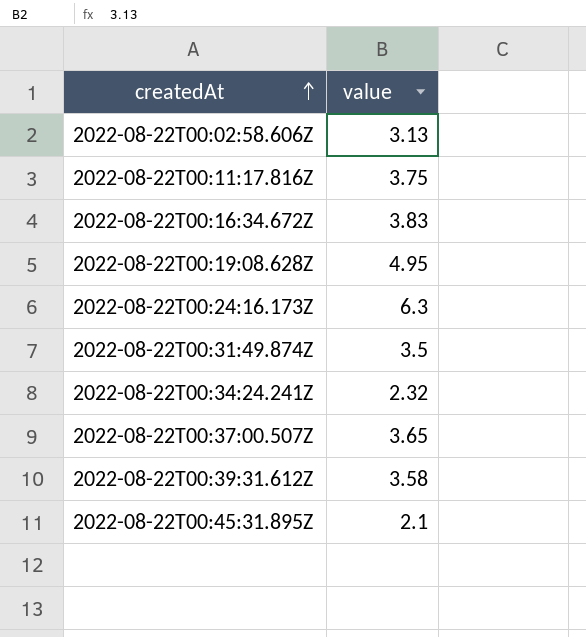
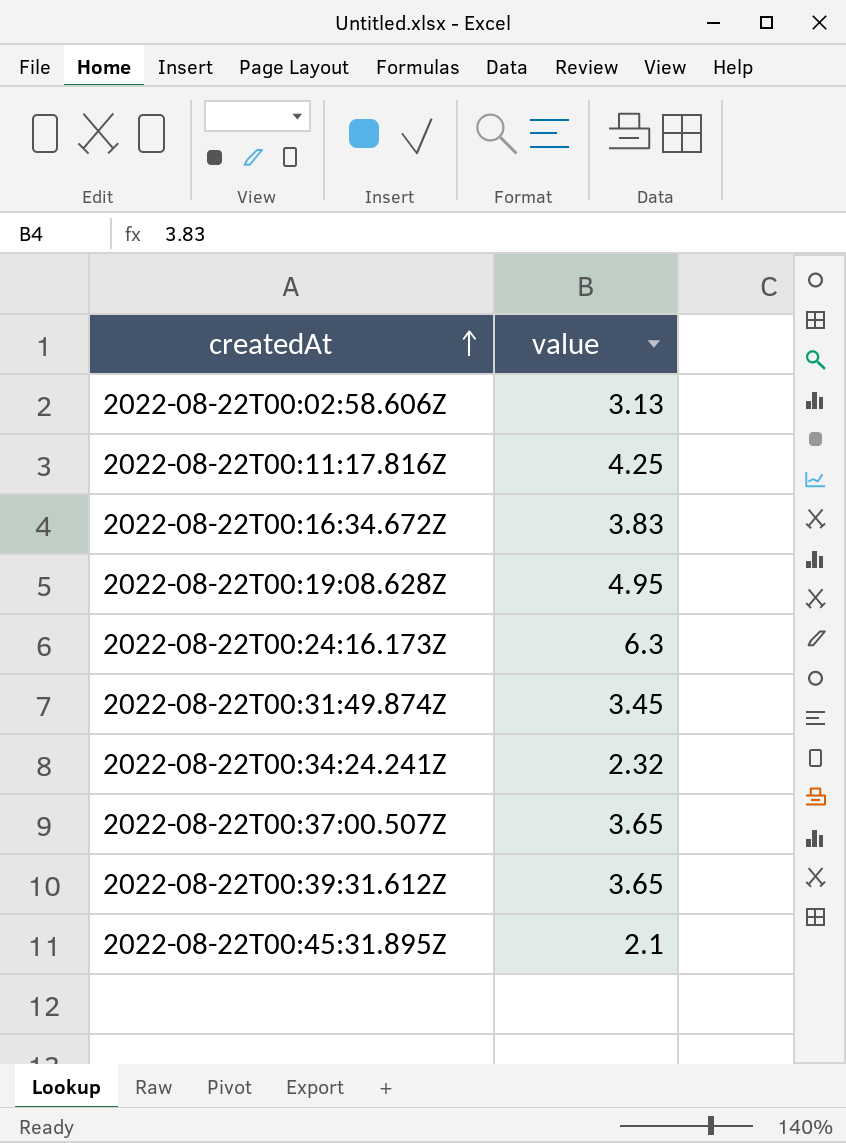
2022-08-22T00:11:17.816Z | value: 3.75 -> 4.25
2022-08-22T00:31:49.874Z | value: 3.5 -> 3.45
2022-08-22T00:39:31.612Z | value: 3.58 -> 3.65

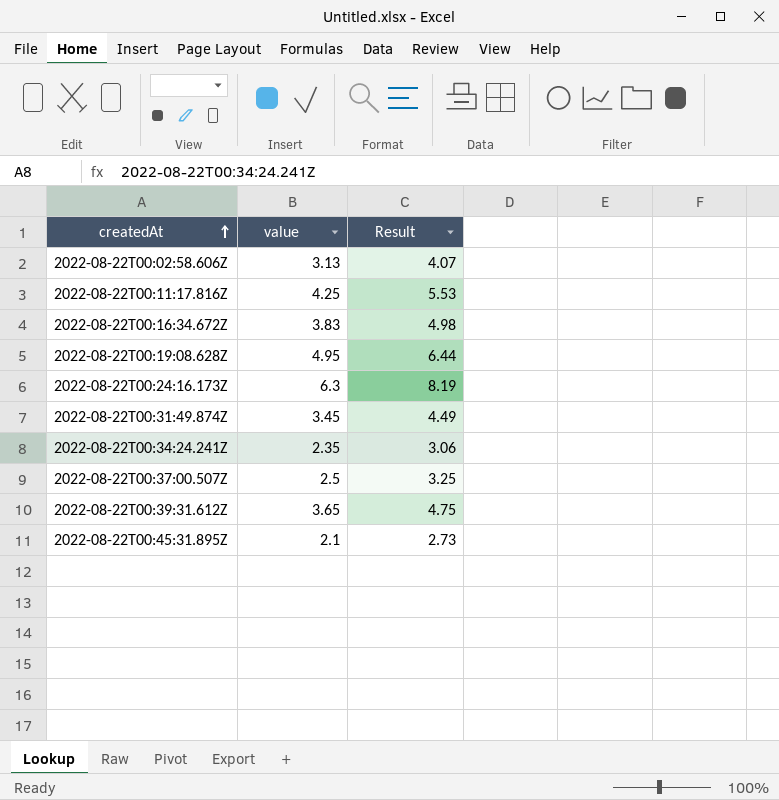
column Result | formula: none -> [value] * 1.3
2022-08-22T00:34:24.241Z | value: 2.32 -> 2.35
2022-08-22T00:37:00.507Z | value: 3.65 -> 2.5

